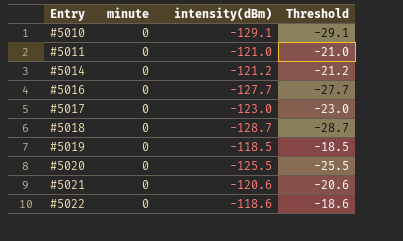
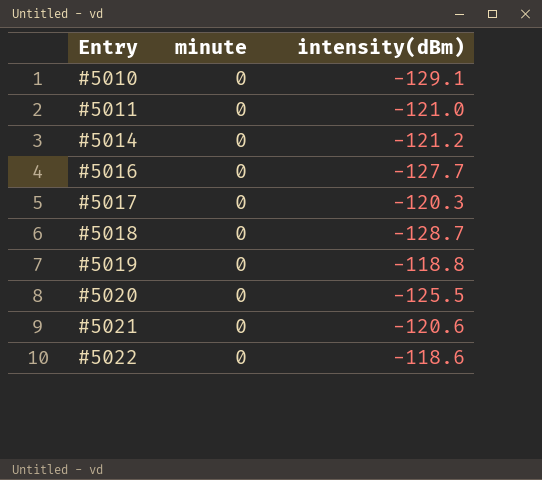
column Threshold | formula: [intensity(dBm)] + 100 -> none
#5017 | intensity(dBm): -123.0 -> -120.3
#5019 | intensity(dBm): -118.5 -> -118.8

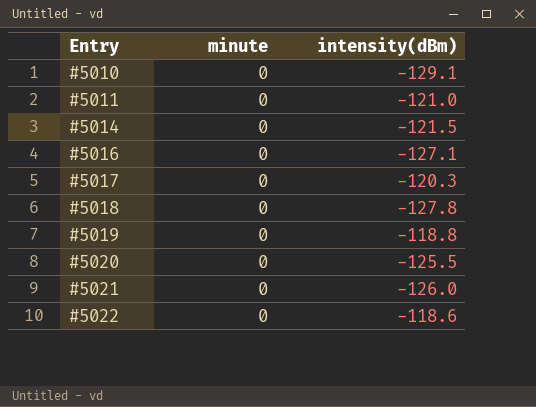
#5014 | intensity(dBm): -121.2 -> -121.5
#5016 | intensity(dBm): -127.7 -> -127.1
#5018 | intensity(dBm): -128.7 -> -127.8
#5021 | intensity(dBm): -120.6 -> -126.0

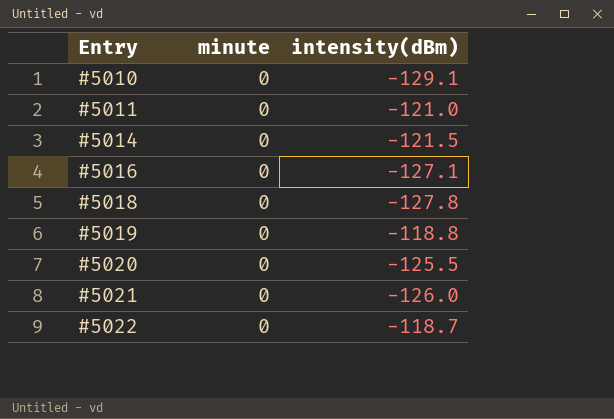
row #5017: 0 | -120.3 -> none
#5022 | intensity(dBm): -118.6 -> -118.7

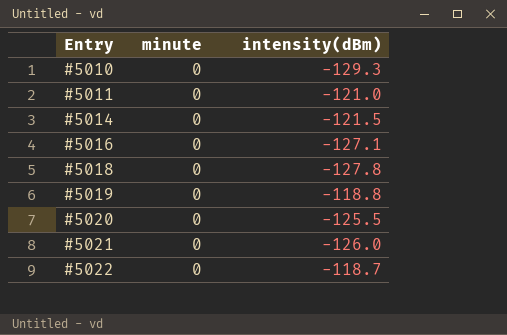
#5010 | intensity(dBm): -129.1 -> -129.3

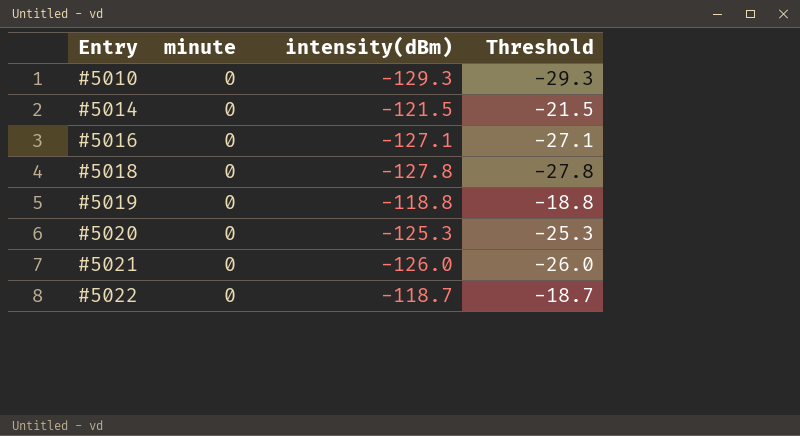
column Threshold | formula: none -> [intensity(dBm)] + 100
row #5011: 0 | -121.0 -> none
#5020 | intensity(dBm): -125.5 -> -125.3

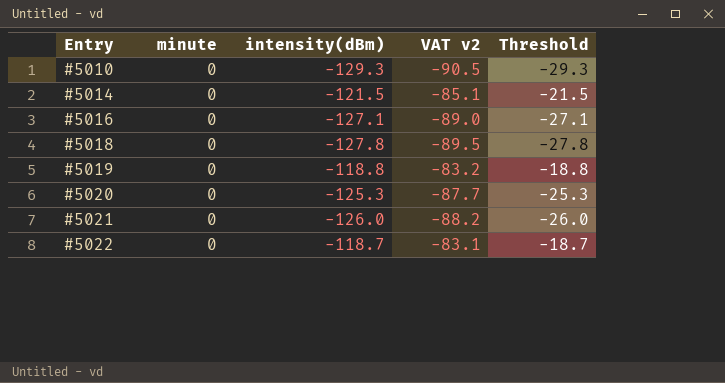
column VAT v2 | formula: none -> [intensity(dBm)] * 0.7

